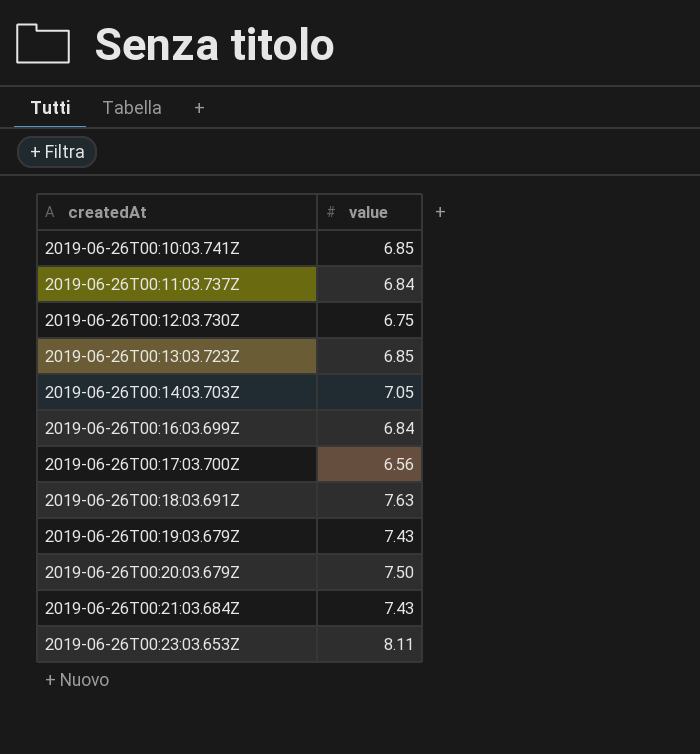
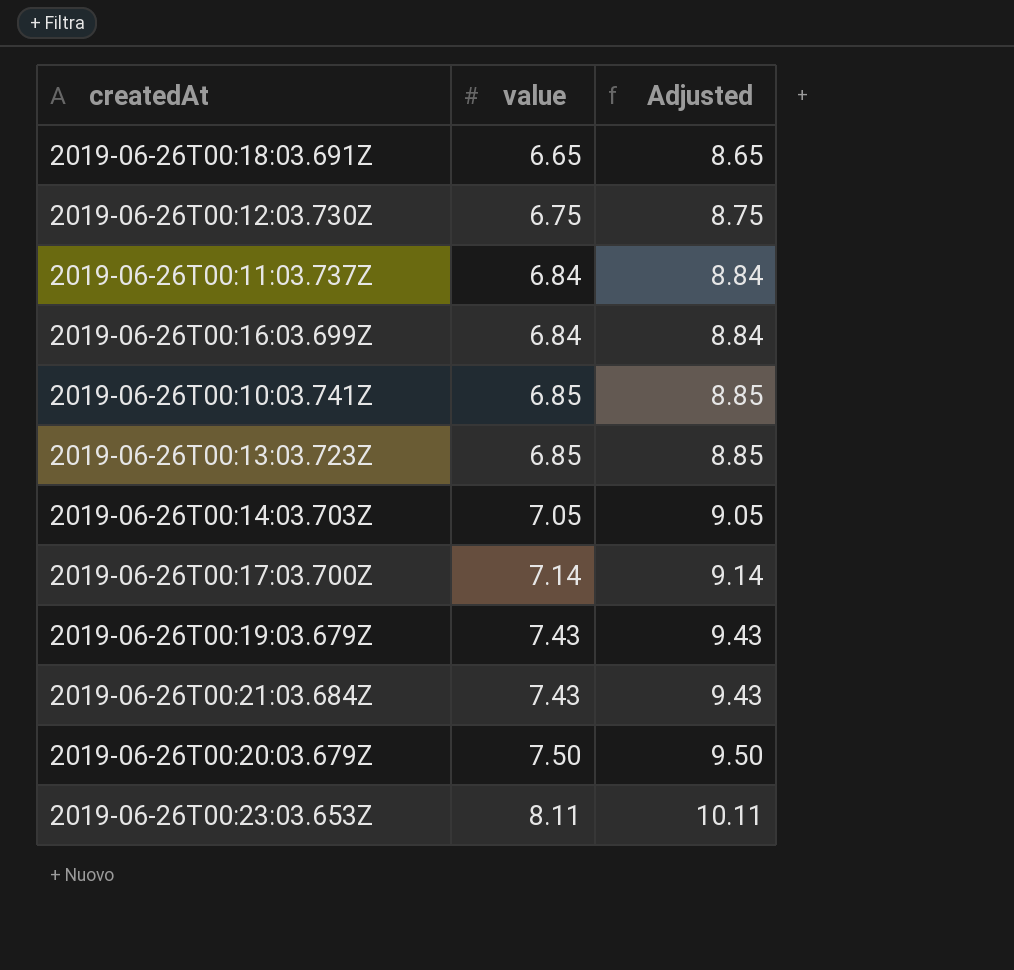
row order: createdAt ascending -> value ascending
column Adjusted | formula: none -> [value] + 2
2019-06-26T00:18:03.691Z | value: 7.63 -> 6.65
2019-06-26T00:17:03.700Z | value: 6.56 -> 7.14

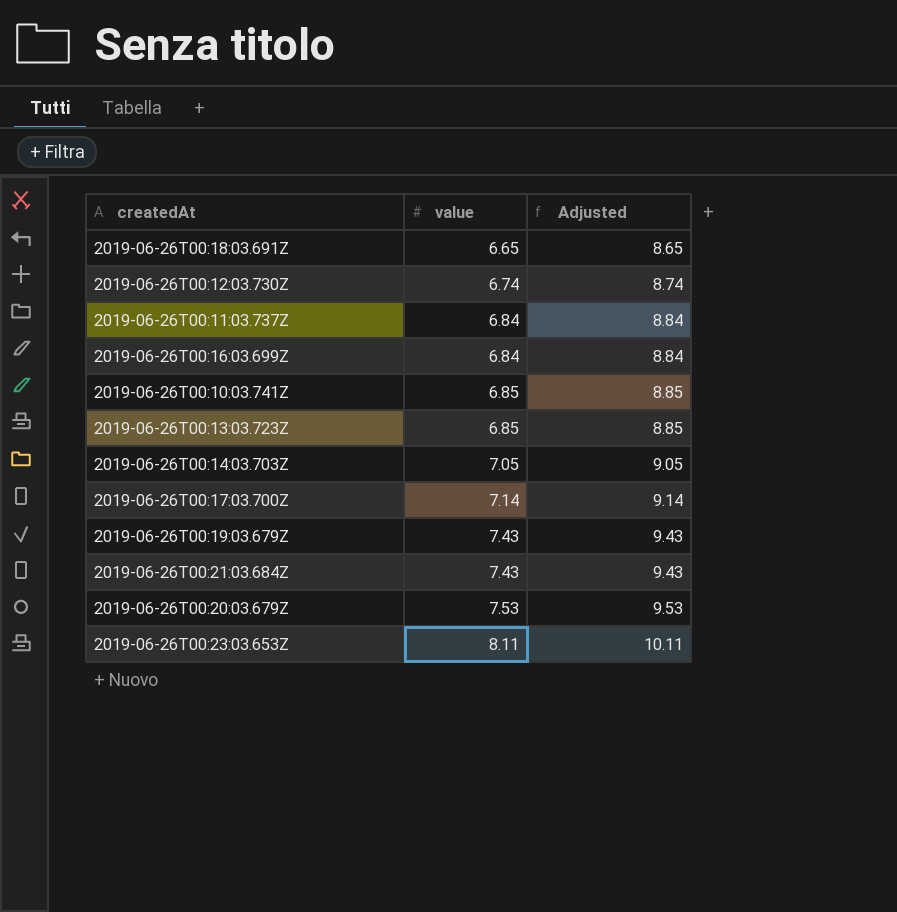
2019-06-26T00:12:03.730Z | value: 6.75 -> 6.74
2019-06-26T00:12:03.730Z | Adjusted: 8.75 -> 8.74
2019-06-26T00:20:03.679Z | value: 7.50 -> 7.53
2019-06-26T00:20:03.679Z | Adjusted: 9.50 -> 9.53

